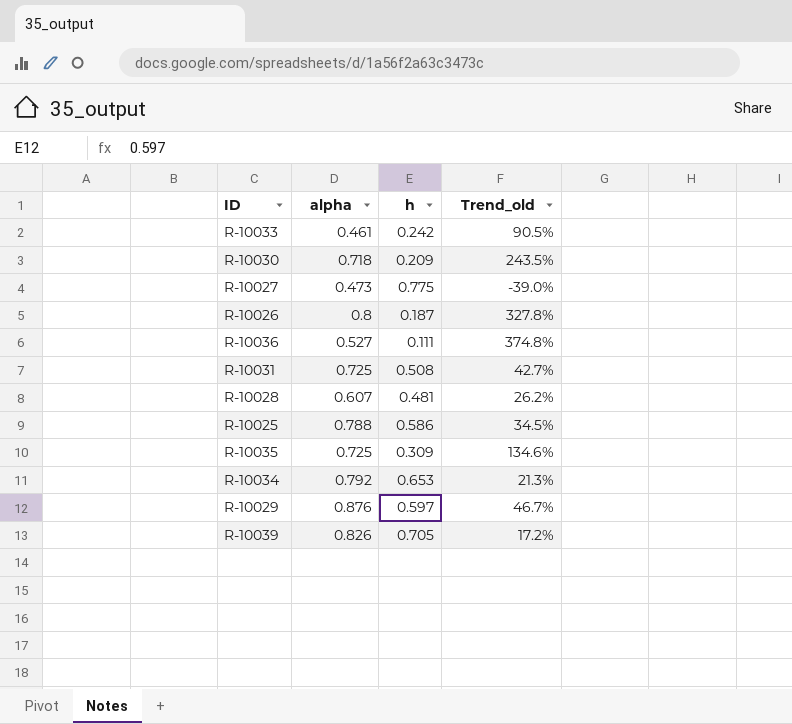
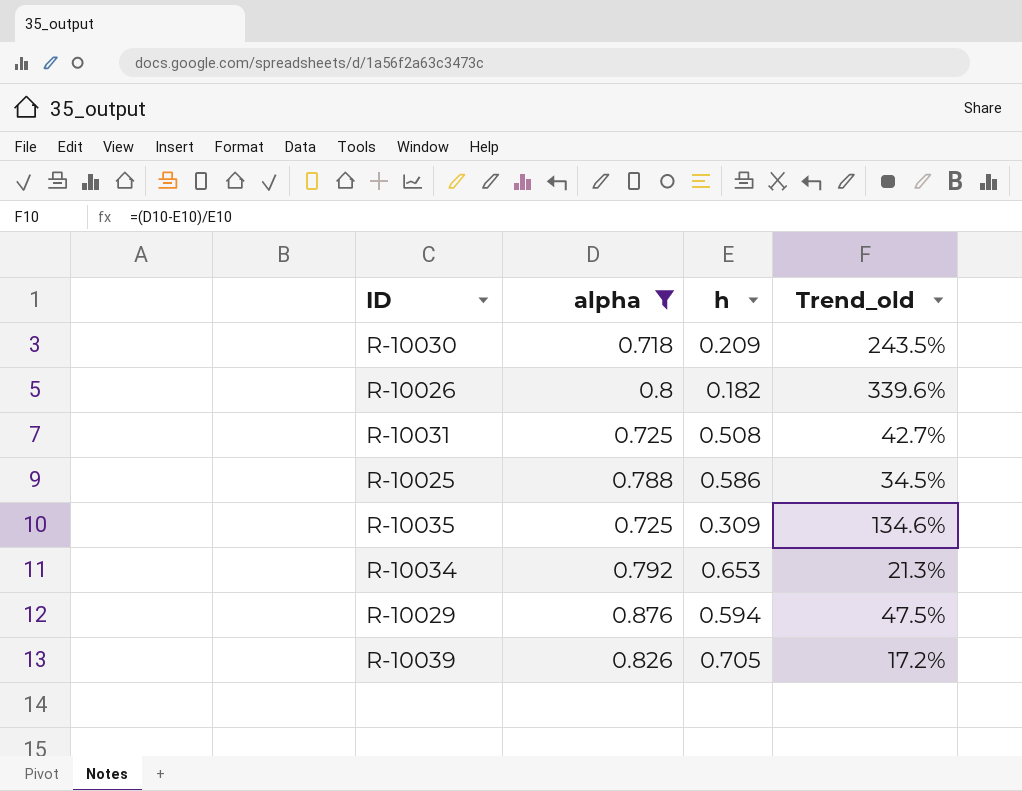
filter: none -> alpha >= 0.718
R-10026 | h: 0.187 -> 0.182
R-10026 | Trend_old: 327.8% -> 339.6%
R-10029 | h: 0.597 -> 0.594
R-10029 | Trend_old: 46.7% -> 47.5%

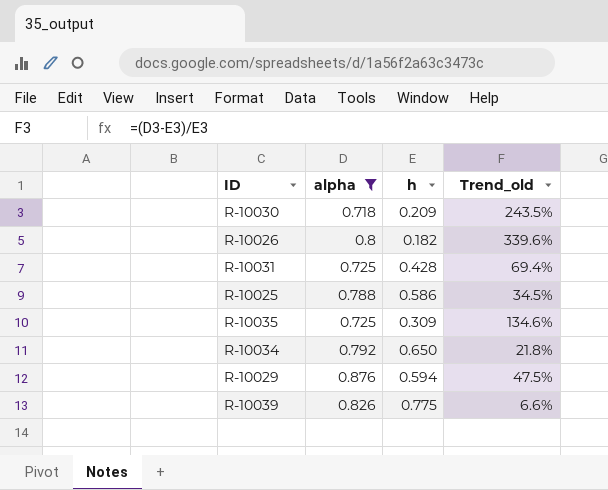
R-10031 | h: 0.508 -> 0.428
R-10031 | Trend_old: 42.7% -> 69.4%
R-10034 | h: 0.653 -> 0.650
R-10034 | Trend_old: 21.3% -> 21.8%
R-10039 | h: 0.705 -> 0.775
R-10039 | Trend_old: 17.2% -> 6.6%

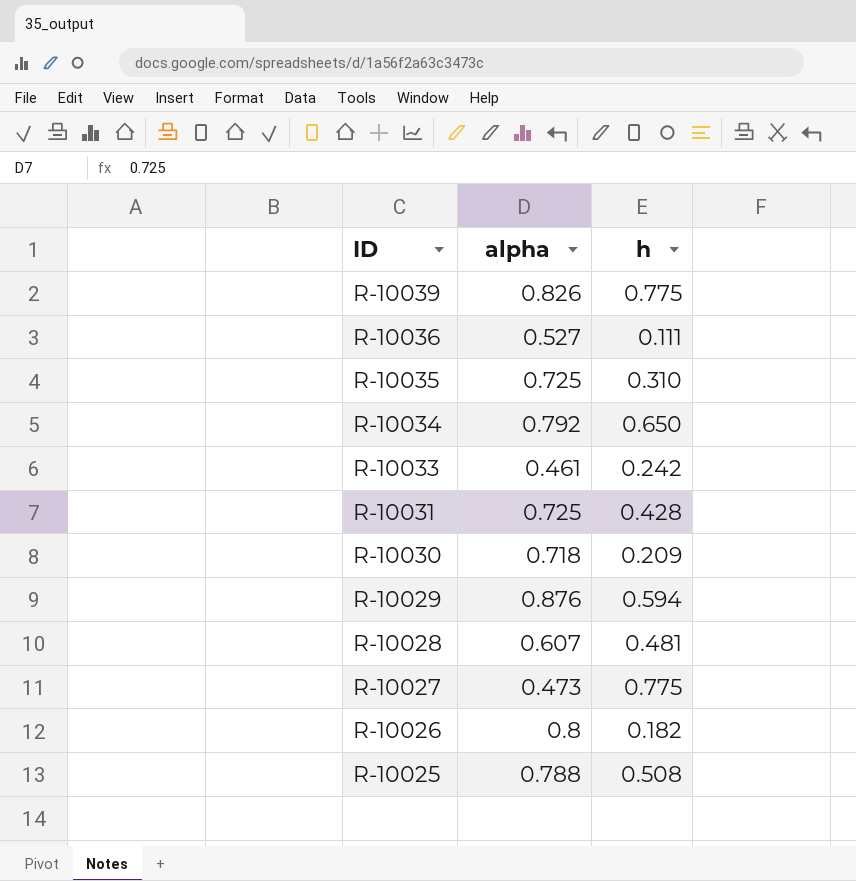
filter: alpha >= 0.718 -> none
row order: none -> ID descending
column Trend_old | formula: ([alpha] - [h]) / [h] -> none
R-10035 | h: 0.309 -> 0.310
R-10025 | h: 0.586 -> 0.508

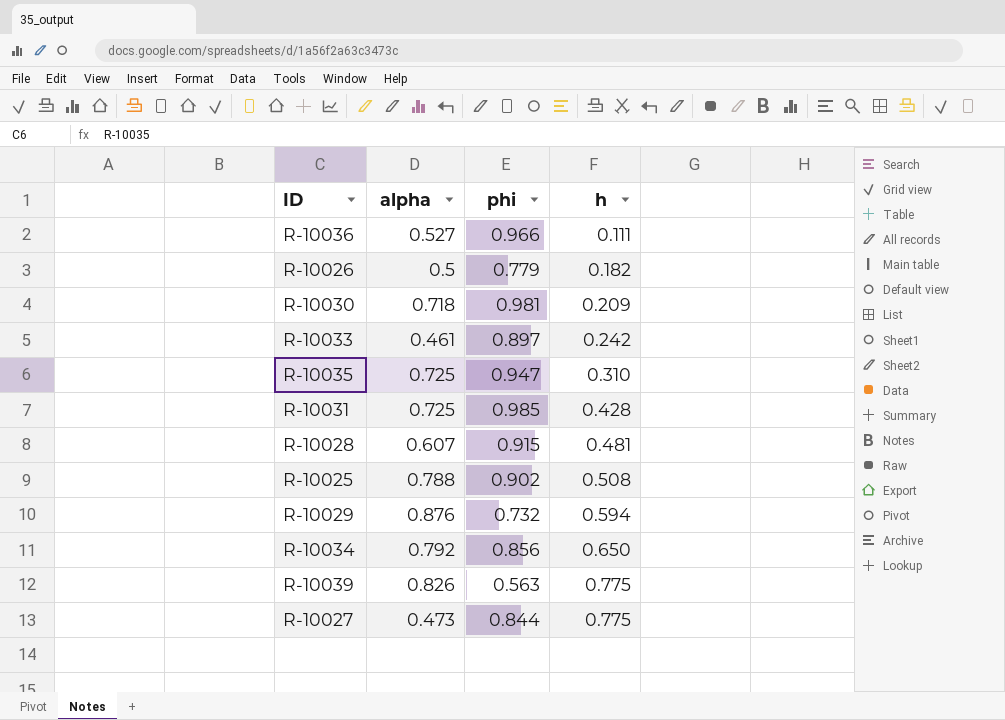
row order: ID descending -> h ascending
column phi | position: none -> 3
R-10026 | alpha: 0.8 -> 0.5

